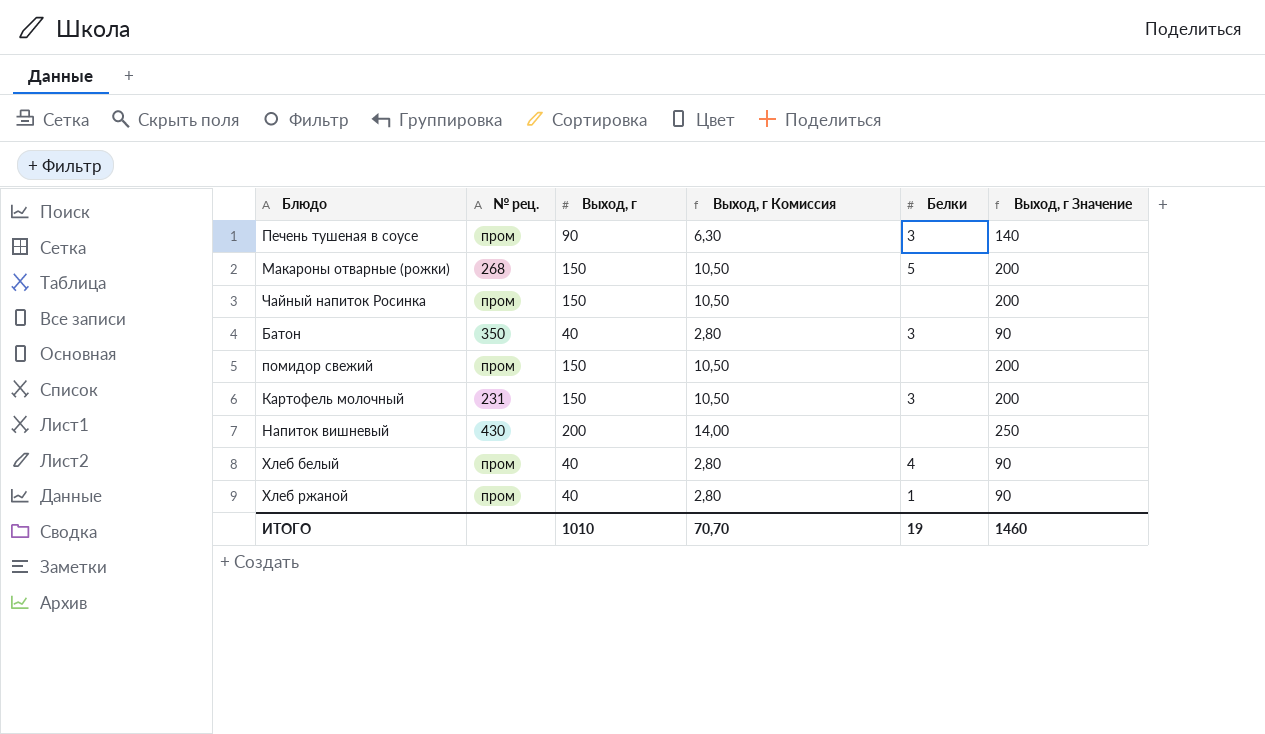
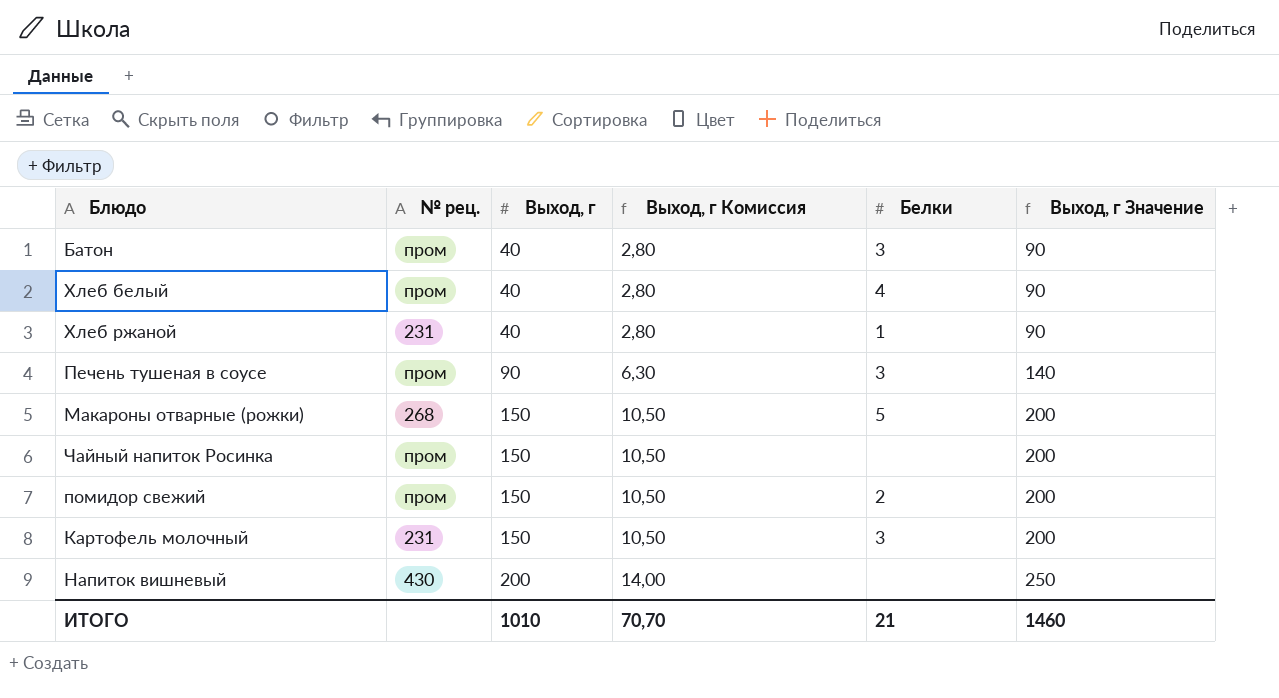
row order: none -> Выход, г ascending
Батон | № рец.: 350 -> пром
Хлеб ржаной | № рец.: пром -> 231
помидор свежий | Белки: none -> 2
ИТОГО | Белки: 19 -> 21

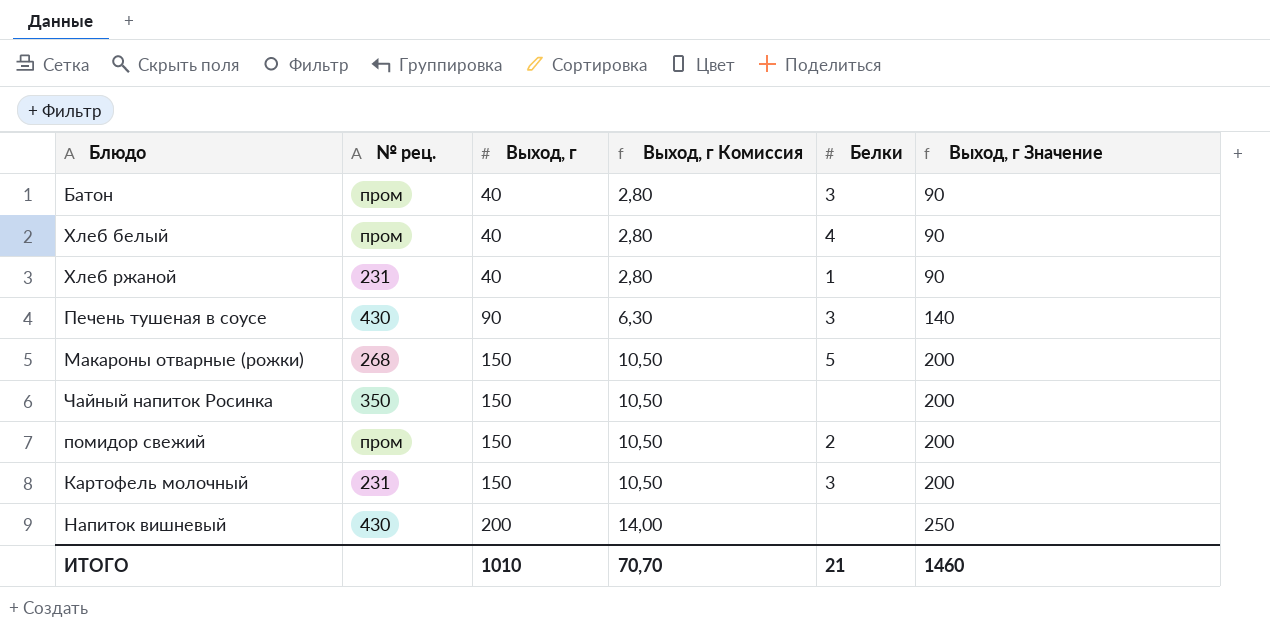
Печень тушеная в соусе | № рец.: пром -> 430
Чайный напиток Росинка | № рец.: пром -> 350

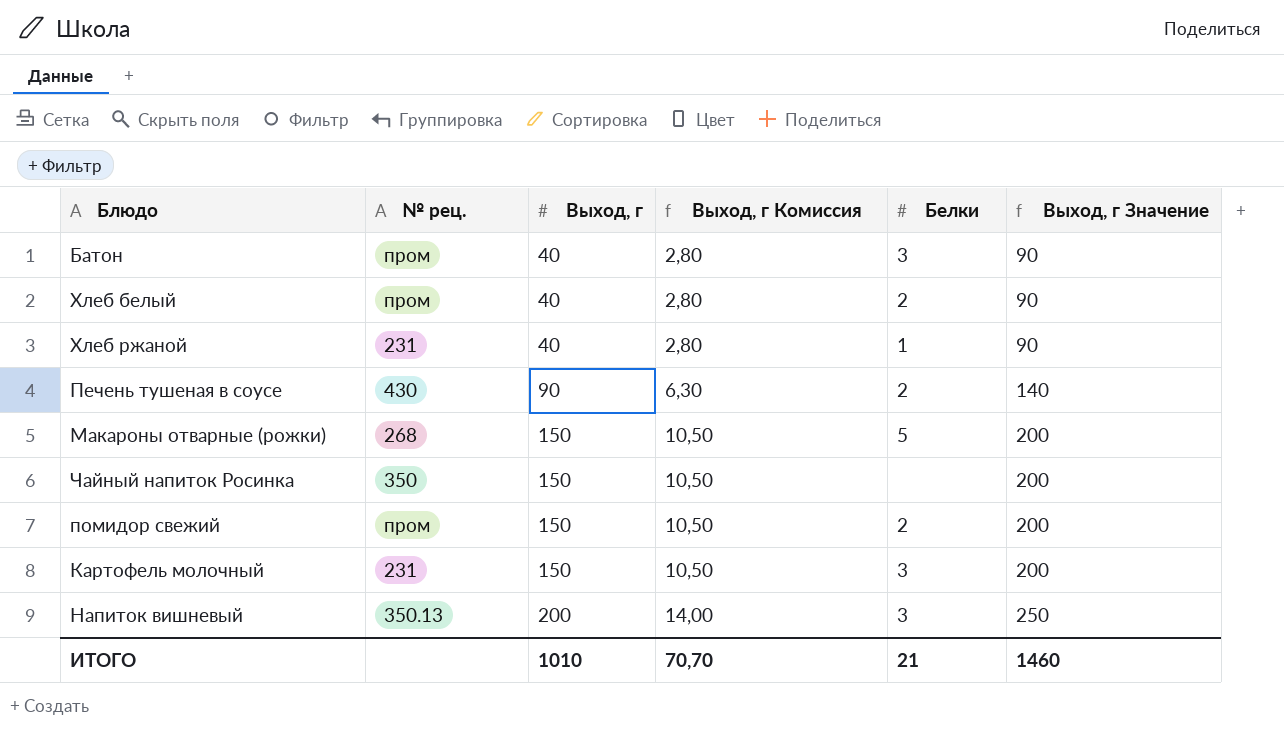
Хлеб белый | Белки: 4 -> 2
Печень тушеная в соусе | Белки: 3 -> 2
Напиток вишневый | № рец.: 430 -> 350.13
Напиток вишневый | Белки: none -> 3

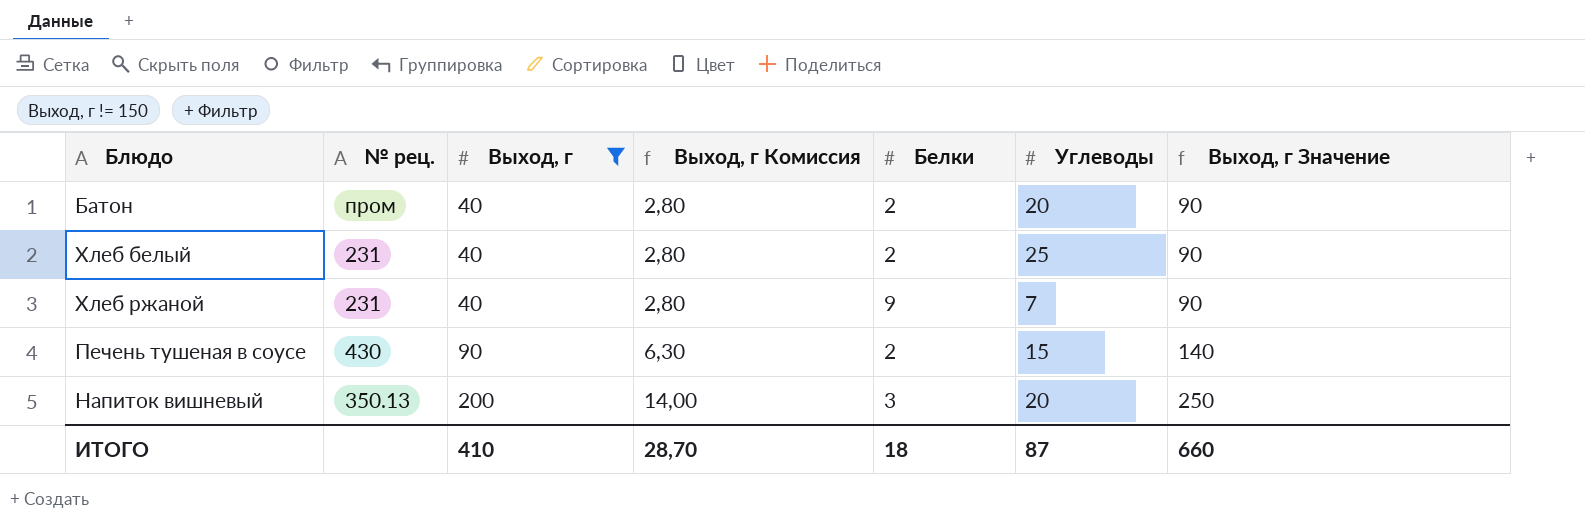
filter: none -> Выход, г != 150
column Углеводы | position: none -> 6
Батон | Белки: 3 -> 2
Хлеб белый | № рец.: пром -> 231
Хлеб ржаной | Белки: 1 -> 9
ИТОГО | Выход, г: 1010 -> 410
ИТОГО | Выход, г Комиссия: 70,70 -> 28,70
ИТОГО | Белки: 21 -> 18
ИТОГО | Выход, г Значение: 1460 -> 660

